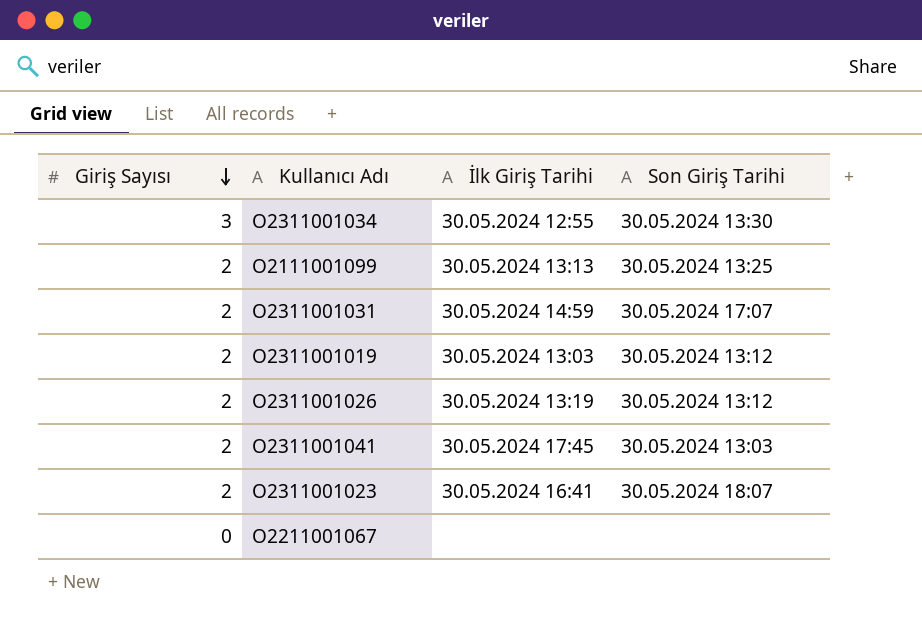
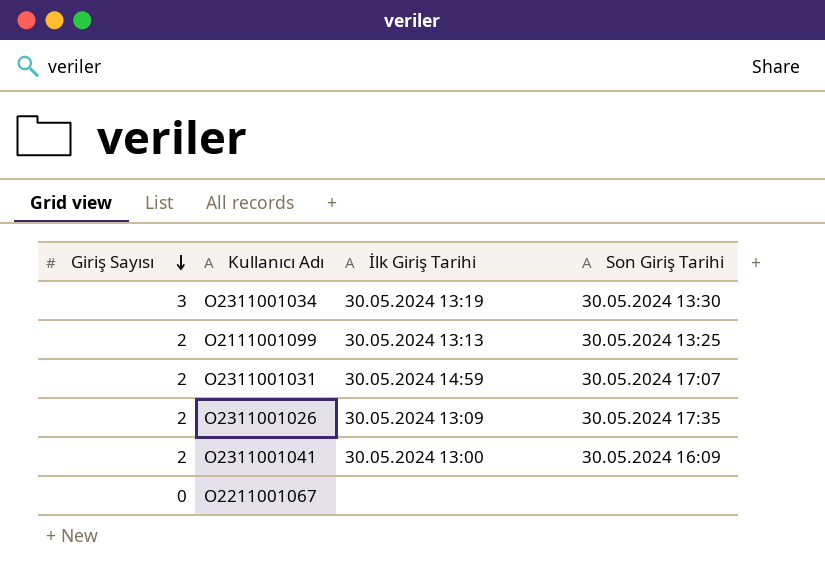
row O2311001019: 2 | 30.05.2024 13:03 | 30.05.2024 13:12 -> none
row O2311001023: 2 | 30.05.2024 16:41 | 30.05.2024 18:07 -> none
O2311001034 | İlk Giriş Tarihi: 30.05.2024 12:55 -> 30.05.2024 13:19
O2311001026 | İlk Giriş Tarihi: 30.05.2024 13:19 -> 30.05.2024 13:09
O2311001026 | Son Giriş Tarihi: 30.05.2024 13:12 -> 30.05.2024 17:35
O2311001041 | İlk Giriş Tarihi: 30.05.2024 17:45 -> 30.05.2024 13:00
O2311001041 | Son Giriş Tarihi: 30.05.2024 13:03 -> 30.05.2024 16:09

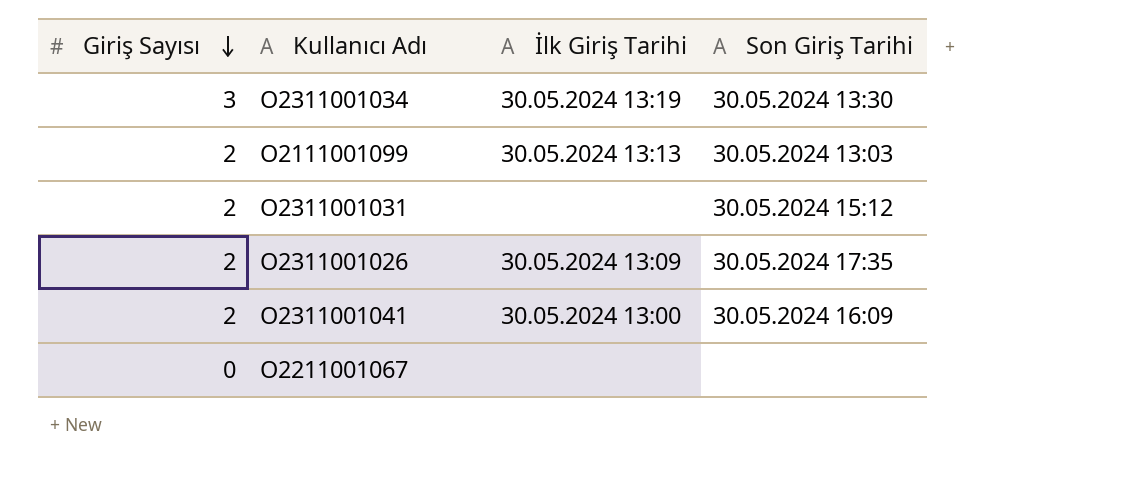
O2111001099 | Son Giriş Tarihi: 30.05.2024 13:25 -> 30.05.2024 13:03
O2311001031 | İlk Giriş Tarihi: 30.05.2024 14:59 -> none
O2311001031 | Son Giriş Tarihi: 30.05.2024 17:07 -> 30.05.2024 15:12

